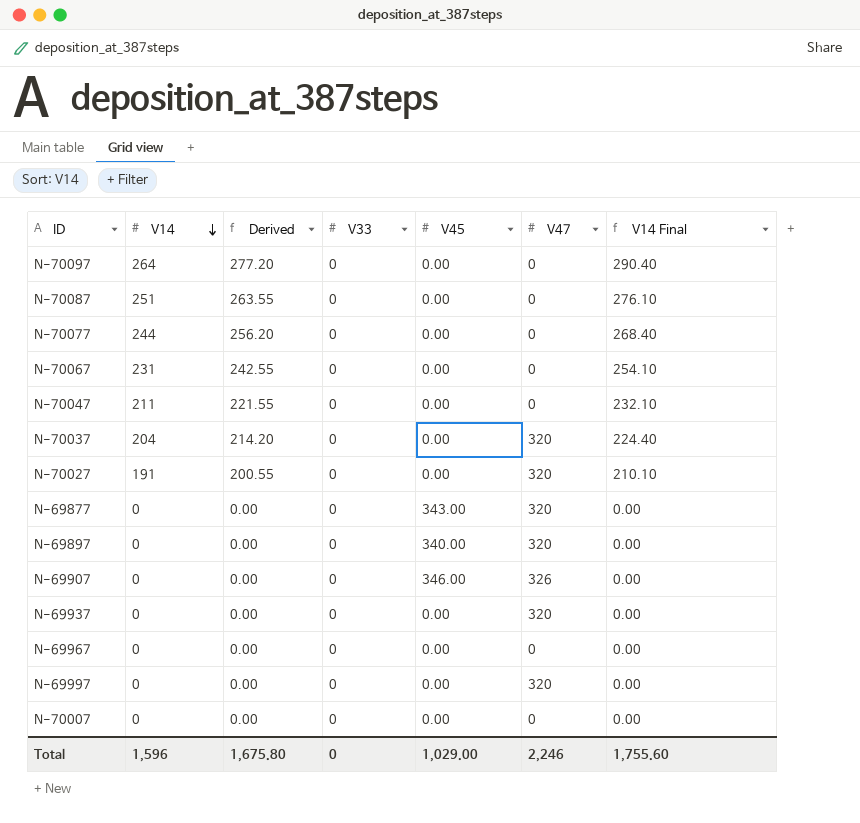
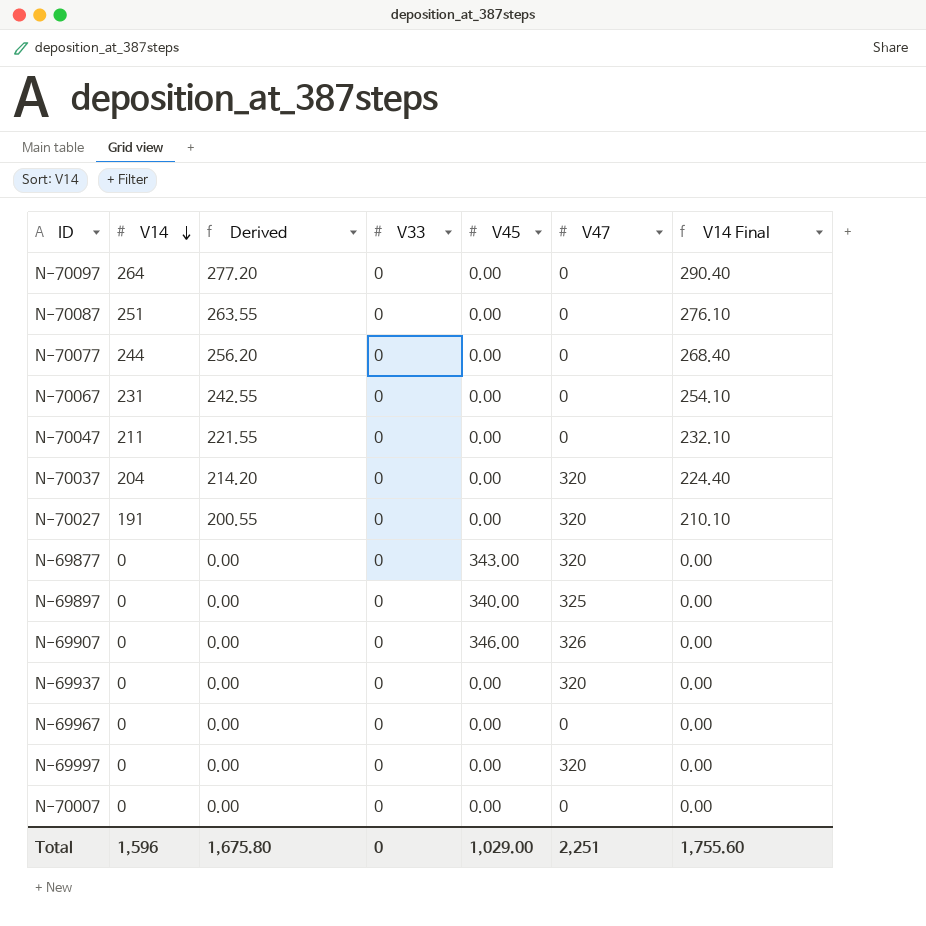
N-69897 | V47: 320 -> 325
Total | V47: 2,246 -> 2,251

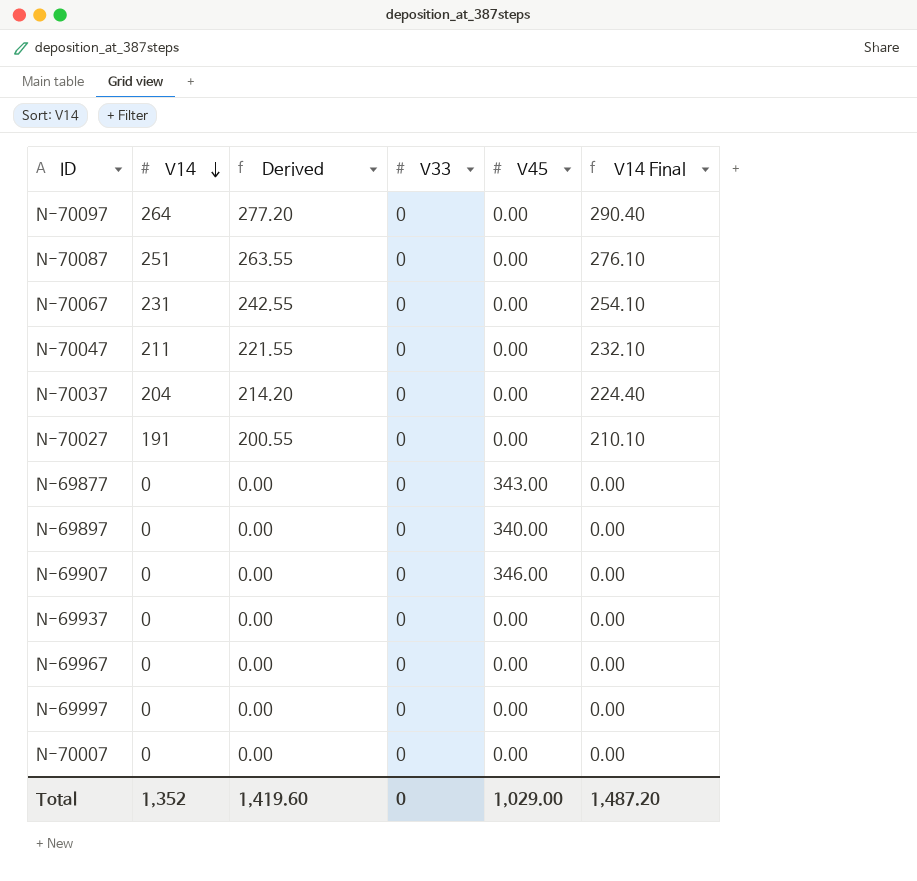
column V47 | position: 6 -> none
row N-70077: 244 | 256.20 | 0 | 0.00 | 0 | 268.40 -> none
Total | V14: 1,596 -> 1,352
Total | Derived: 1,675.80 -> 1,419.60
Total | V14 Final: 1,755.60 -> 1,487.20

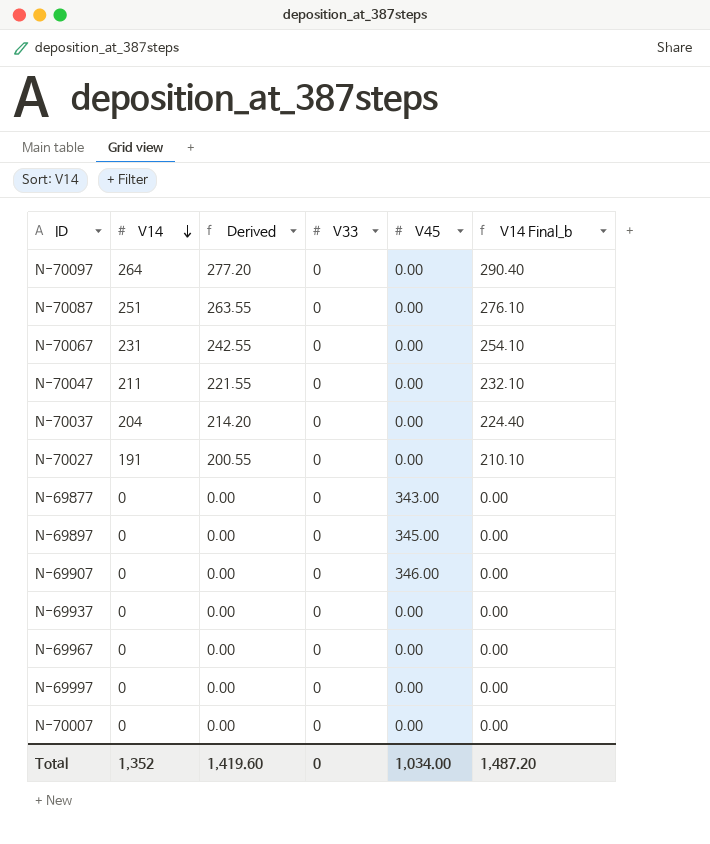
column name: V14 Final -> V14 Final_b
N-69897 | V45: 340.00 -> 345.00
Total | V45: 1,029.00 -> 1,034.00

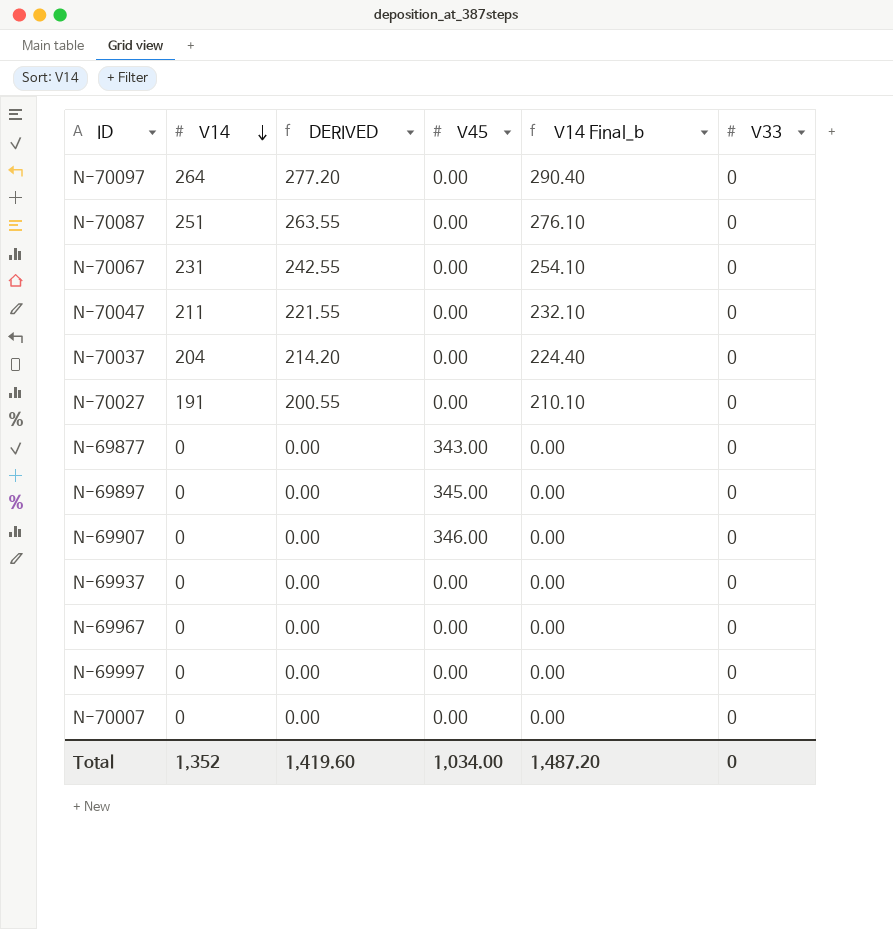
column name: Derived -> DERIVED
column V33 | position: 4 -> 6

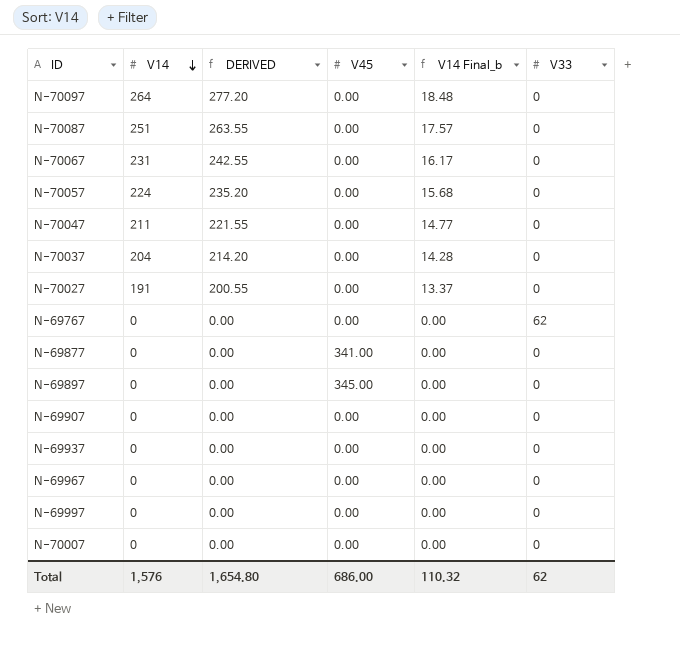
column V14 Final_b | formula: [V14] * 1.1 -> [V14] * 0.07
row N-70057: none -> 224 | 235.20 | 0.00 | 15.68 | 0
row N-69767: none -> 0 | 0.00 | 0.00 | 0.00 | 62
N-69877 | V45: 343.00 -> 341.00
N-69907 | V45: 346.00 -> 0.00
Total | V14: 1,352 -> 1,576
Total | DERIVED: 1,419.60 -> 1,654.80
Total | V45: 1,034.00 -> 686.00
Total | V14 Final_b: 1,487.20 -> 110.32
Total | V33: 0 -> 62

